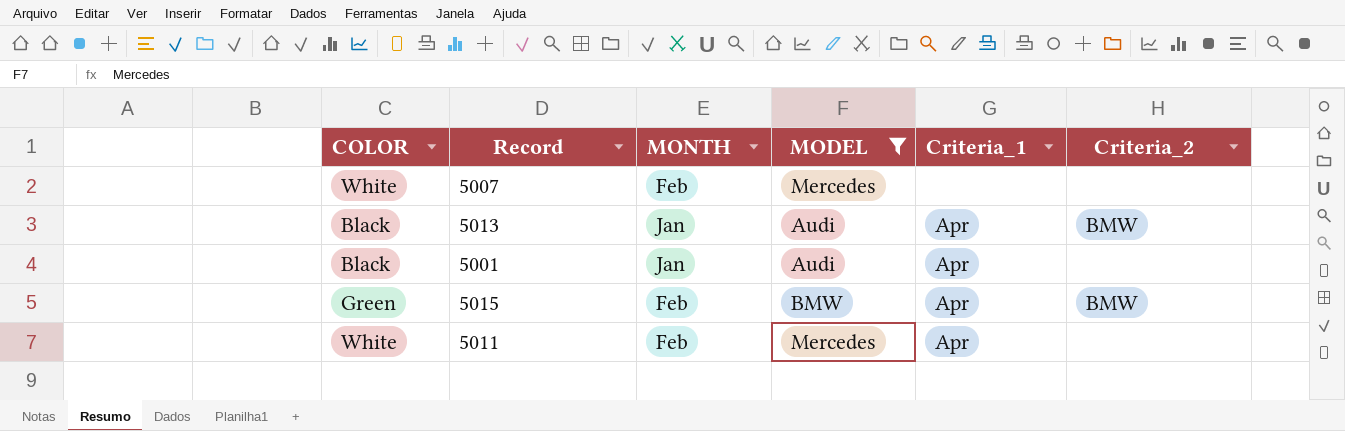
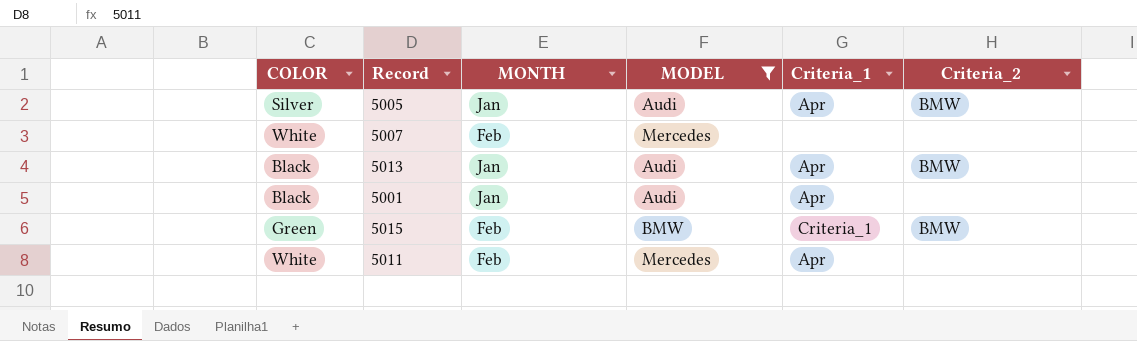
row 5005: none -> Silver | Jan | Audi | Apr | BMW
5015 | Criteria_1: Apr -> Criteria_1

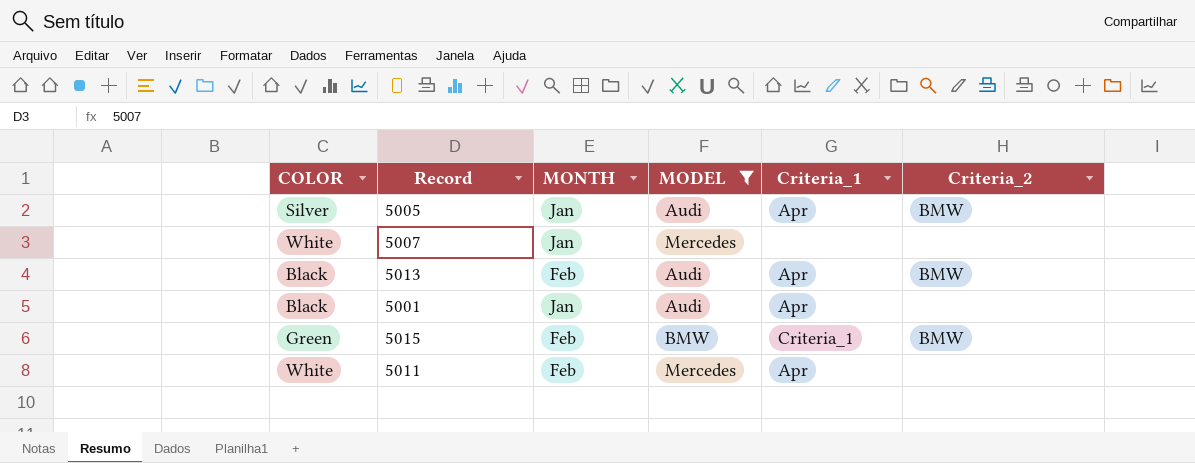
5007 | MONTH: Feb -> Jan
5013 | MONTH: Jan -> Feb

